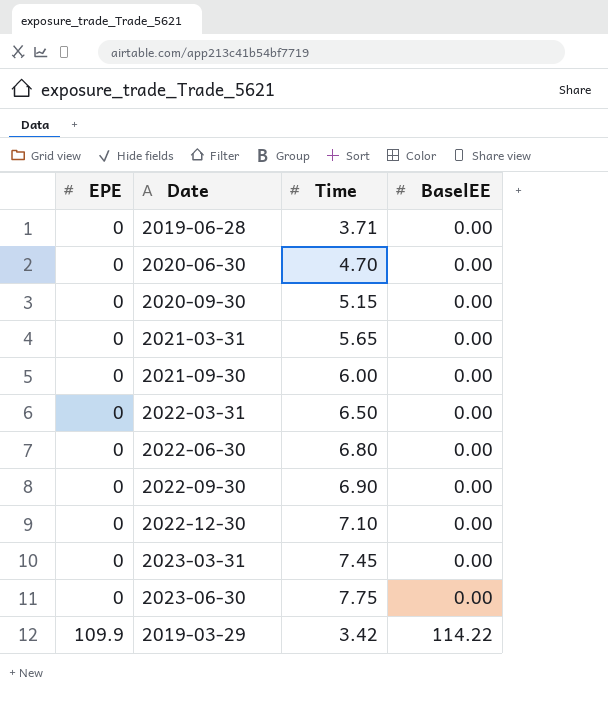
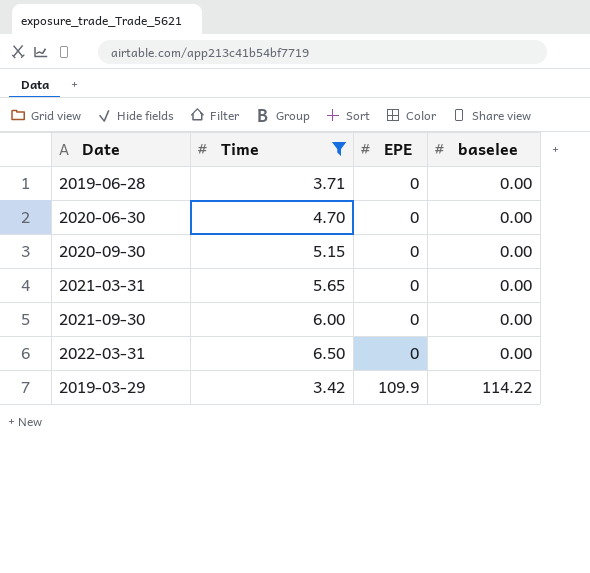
filter: none -> Time <= 6.50
column EPE | position: 1 -> 3
column name: BaselEE -> baselee

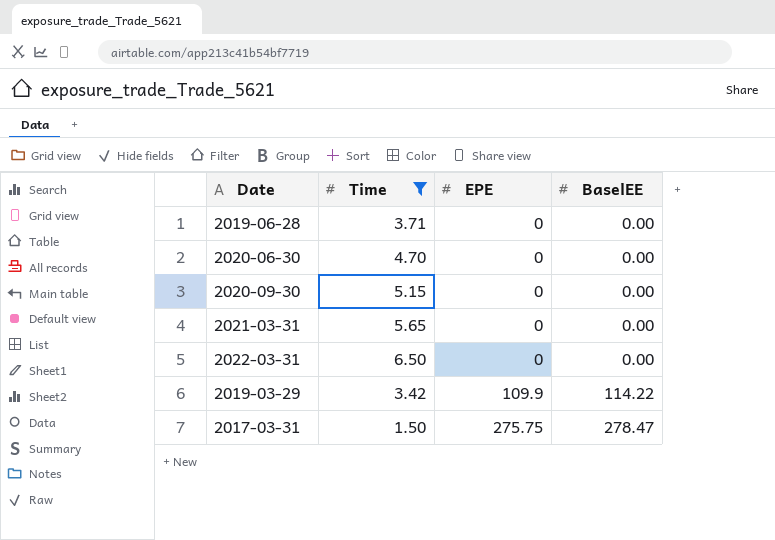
column name: baselee -> BaselEE
row 2021-09-30: 6.00 | 0 | 0.00 -> none
row 2017-03-31: none -> 1.50 | 275.75 | 278.47

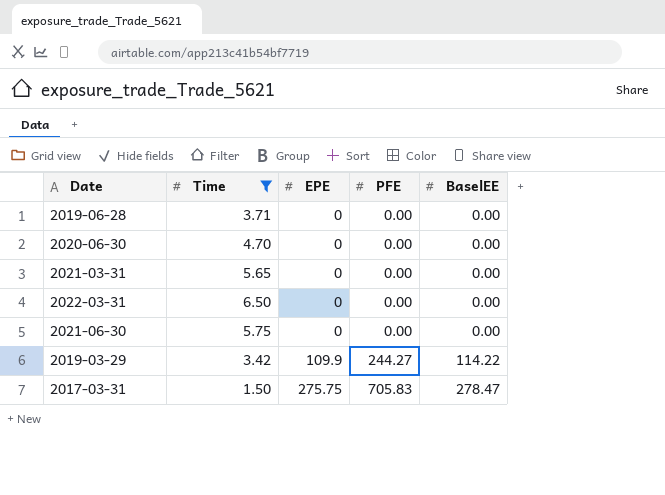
column PFE | position: none -> 4
row 2020-09-30: 5.15 | 0 | 0.00 -> none
row 2021-06-30: none -> 5.75 | 0 | 0.00 | 0.00

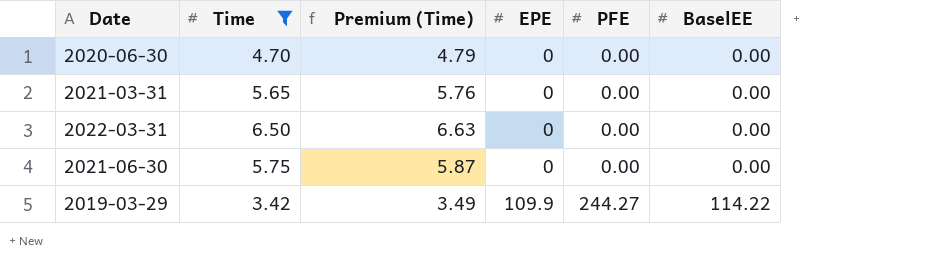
column Premium (Time) | formula: none -> [Time] * 1.02
row 2019-06-28: 3.71 | 0 | 0.00 | 0.00 -> none
row 2017-03-31: 1.50 | 275.75 | 705.83 | 278.47 -> none

